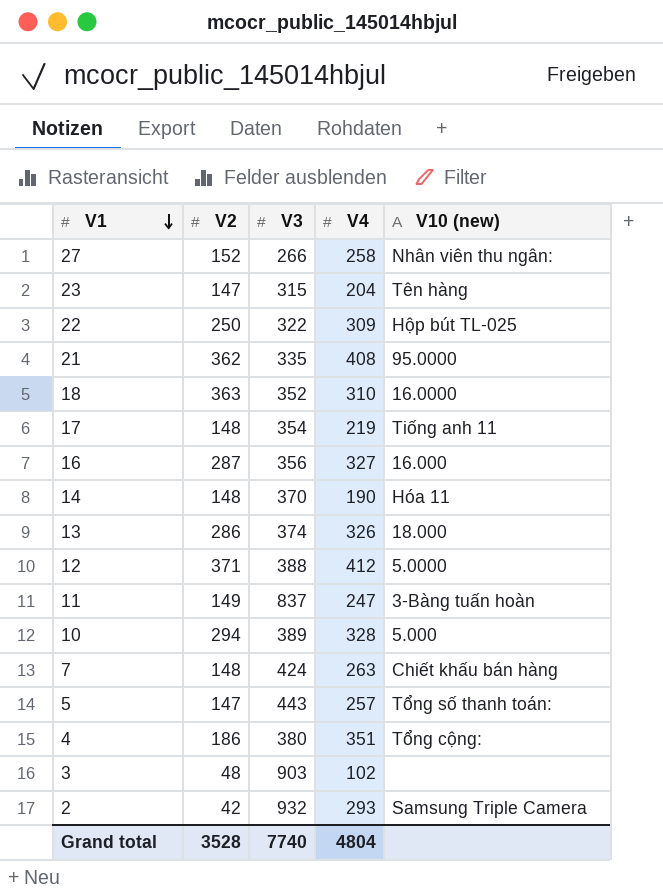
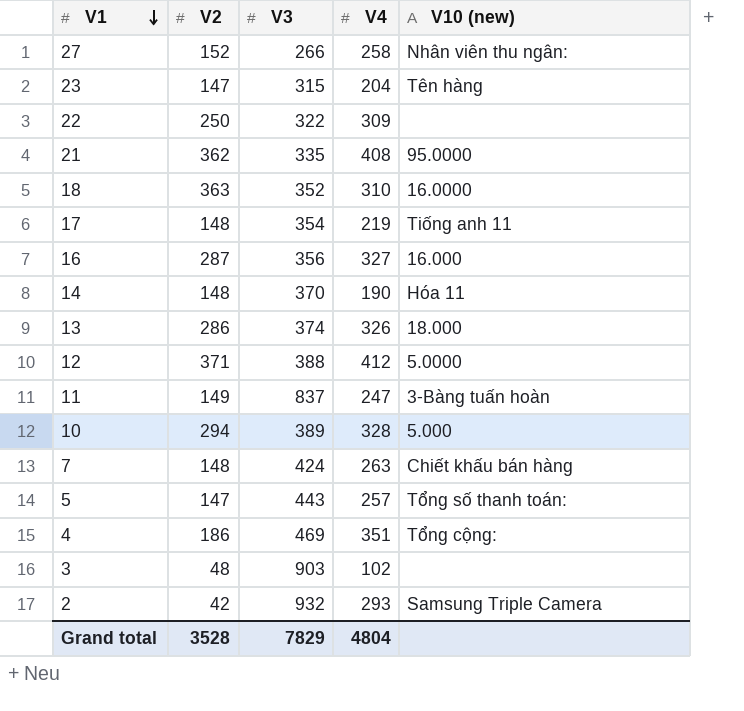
22 | V10 (new): Hộp bút TL-025 -> none
4 | V3: 380 -> 469
Grand total | V3: 7740 -> 7829

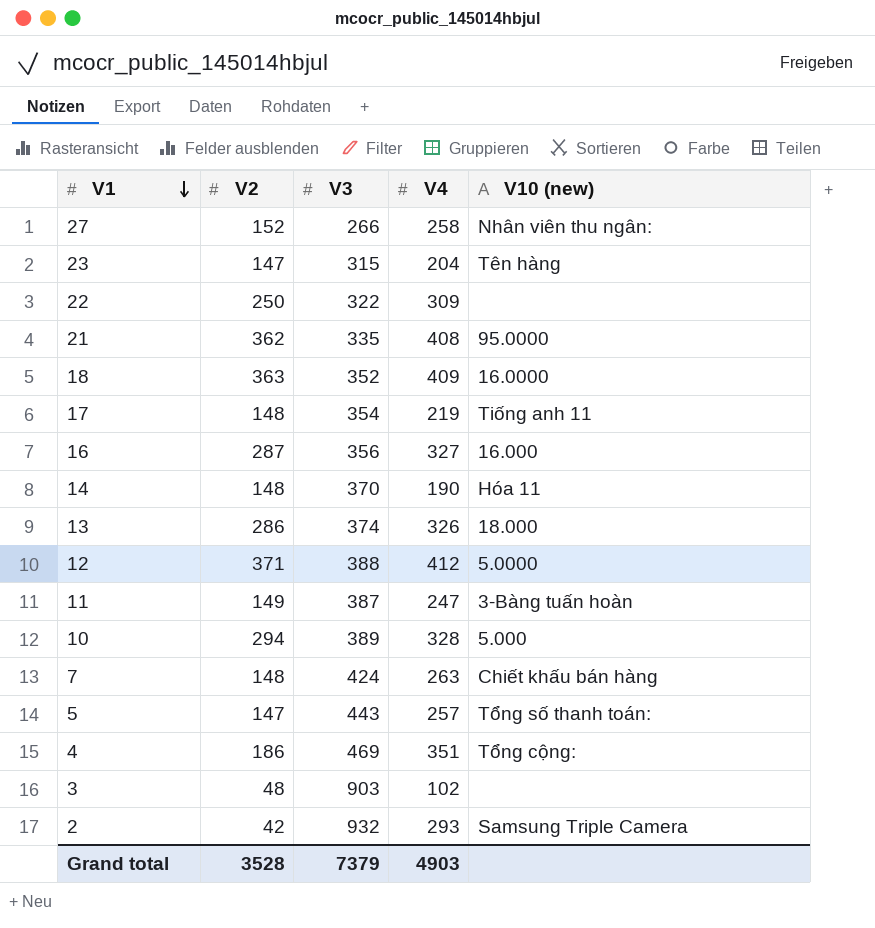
18 | V4: 310 -> 409
11 | V3: 837 -> 387
Grand total | V3: 7829 -> 7379
Grand total | V4: 4804 -> 4903

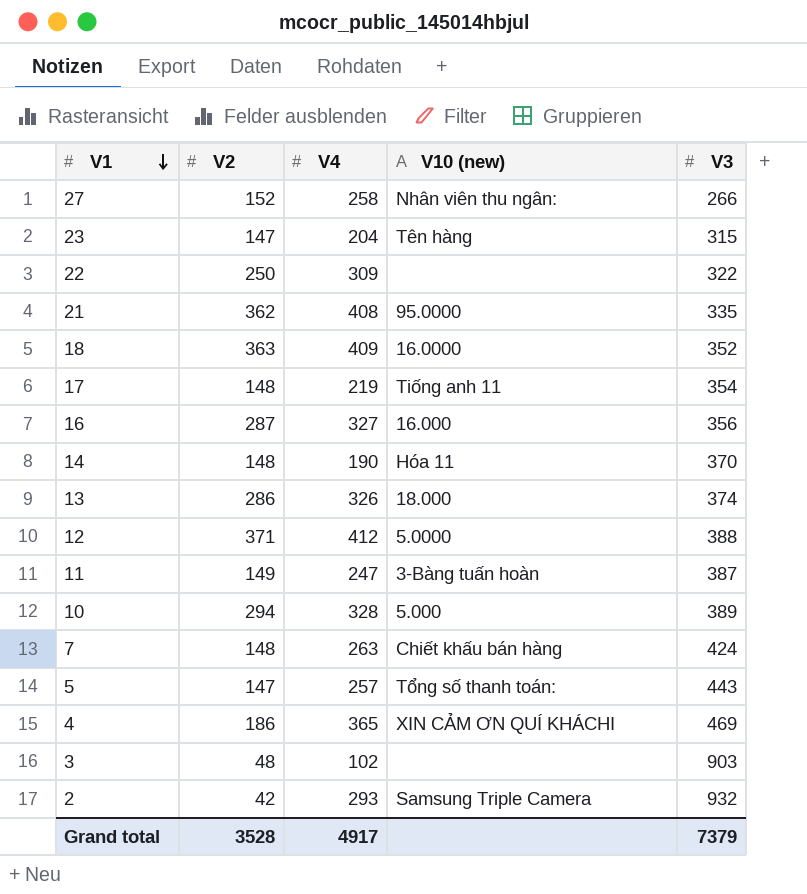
column V3 | position: 3 -> 5
4 | V4: 351 -> 365
4 | V10 (new): Tổng cộng: -> XIN CẢM ƠN QUÍ KHÁCHI
Grand total | V4: 4903 -> 4917

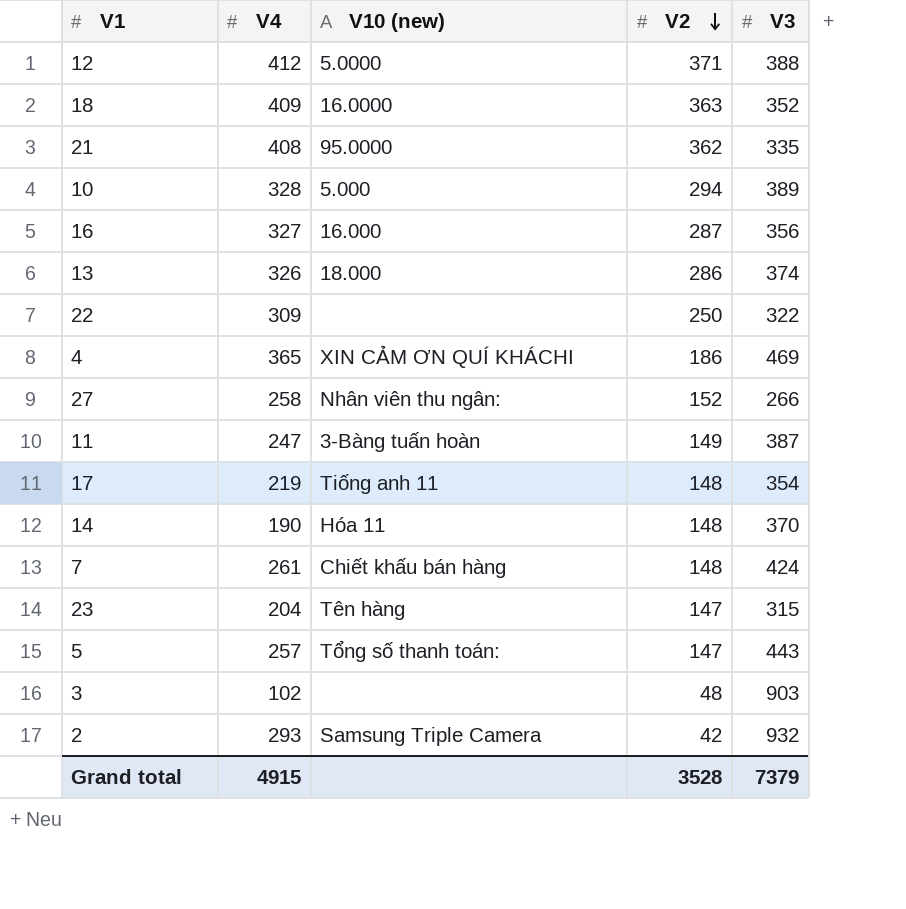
row order: V1 descending -> V2 descending
column V2 | position: 2 -> 4
7 | V4: 263 -> 261
Grand total | V4: 4917 -> 4915

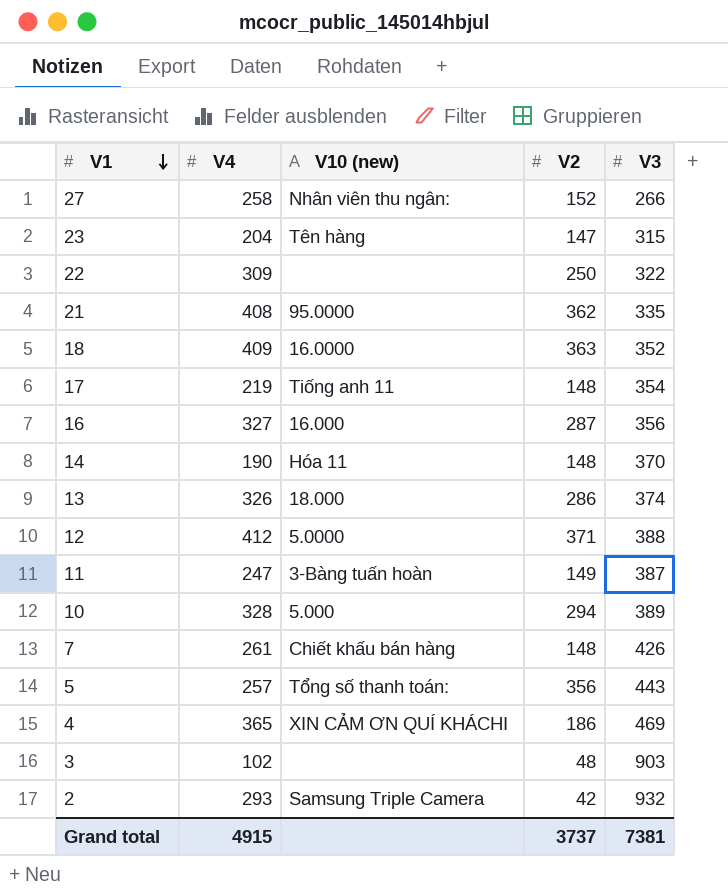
row order: V2 descending -> V1 descending
7 | V3: 424 -> 426
5 | V2: 147 -> 356
Grand total | V2: 3528 -> 3737
Grand total | V3: 7379 -> 7381

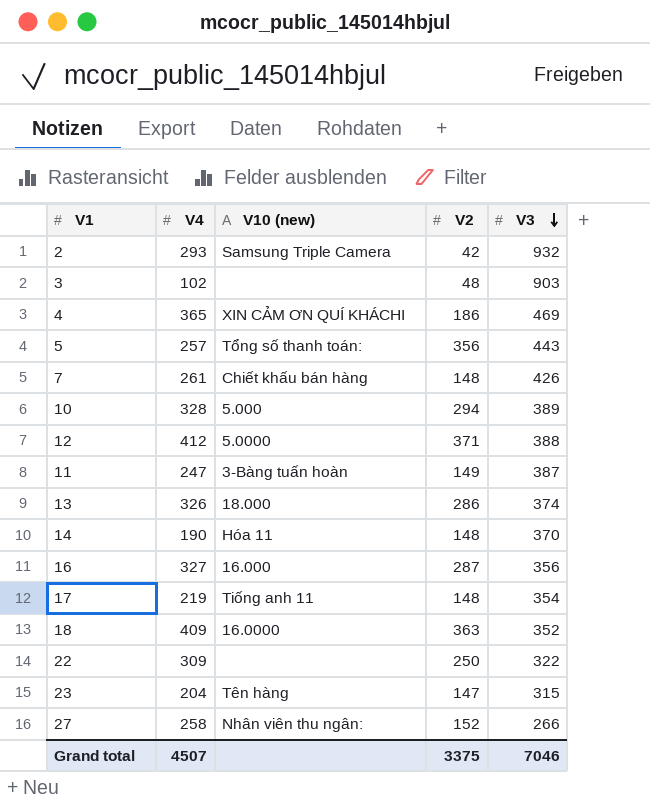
row order: V1 descending -> V3 descending
row 21: 408 | 95.0000 | 362 | 335 -> none
Grand total | V4: 4915 -> 4507
Grand total | V2: 3737 -> 3375
Grand total | V3: 7381 -> 7046

